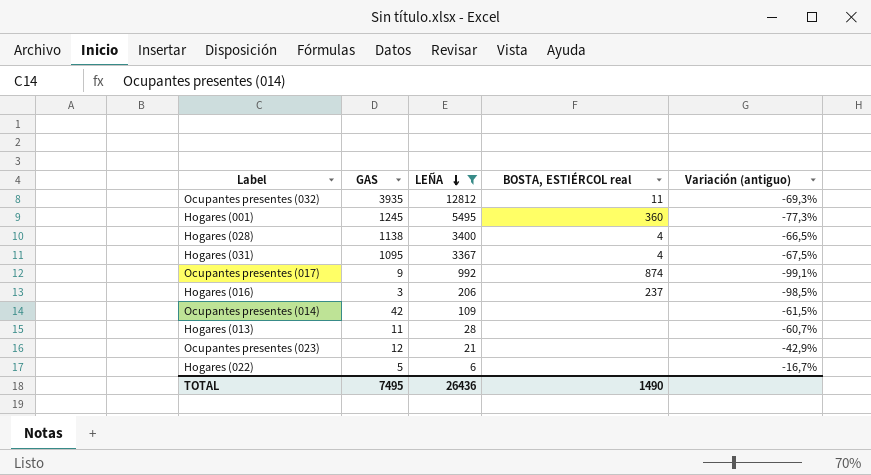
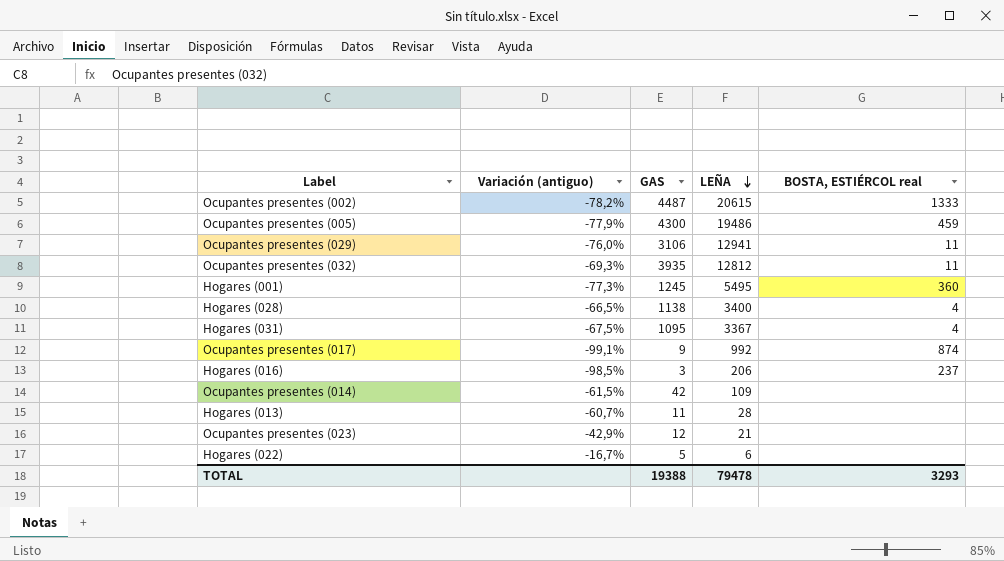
filter: LEÑA <= 12812 -> none
column Variación (antiguo) | position: 5 -> 2
TOTAL | GAS: 7495 -> 19388
TOTAL | LEÑA: 26436 -> 79478
TOTAL | BOSTA, ESTIÉRCOL real: 1490 -> 3293

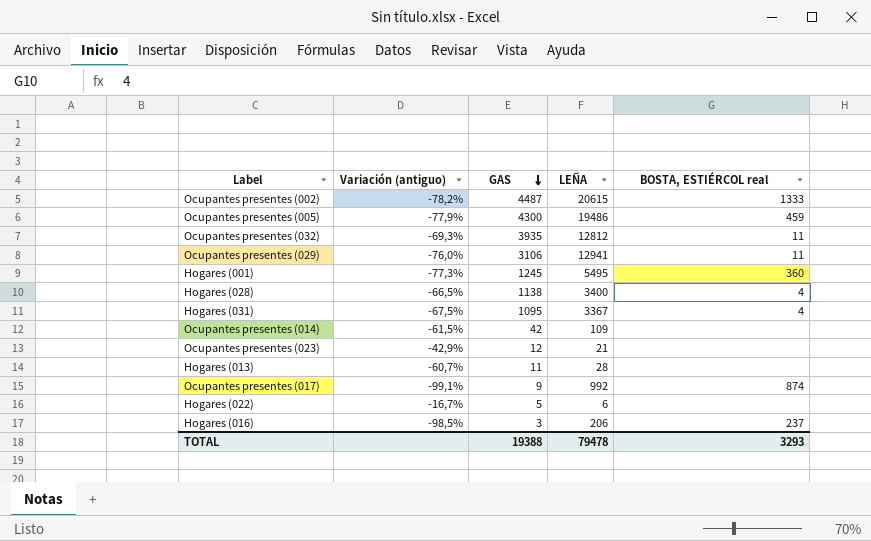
row order: LEÑA descending -> GAS descending

